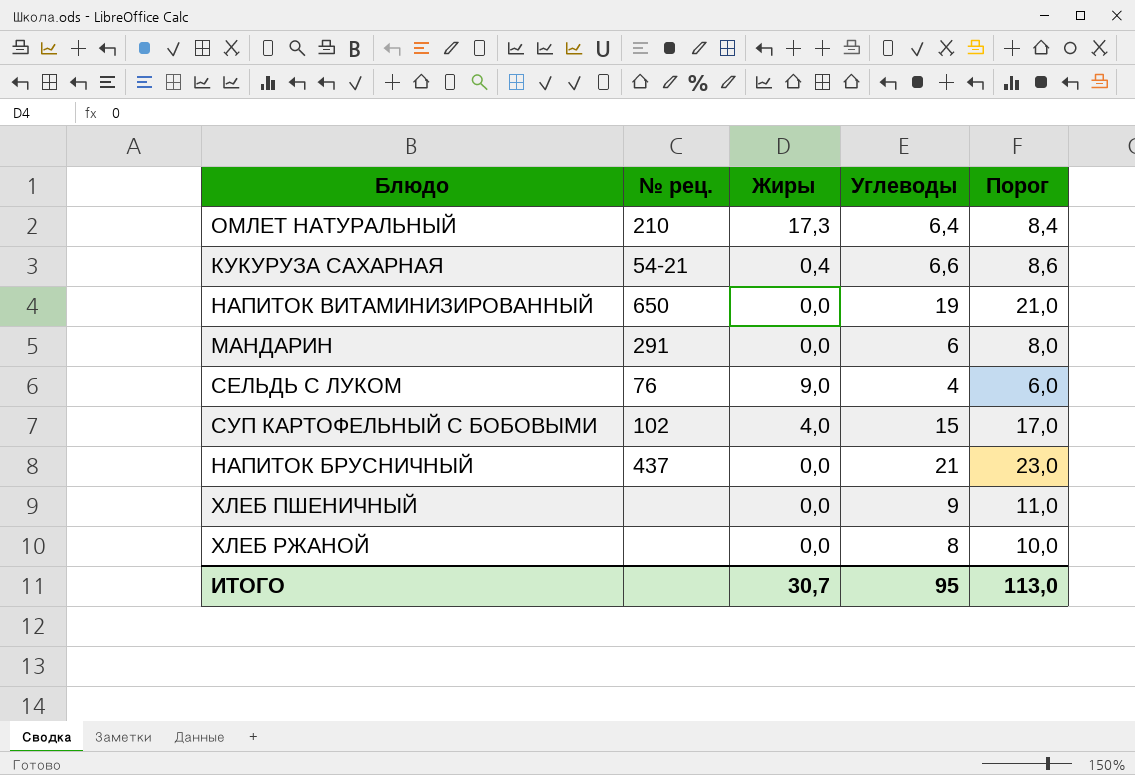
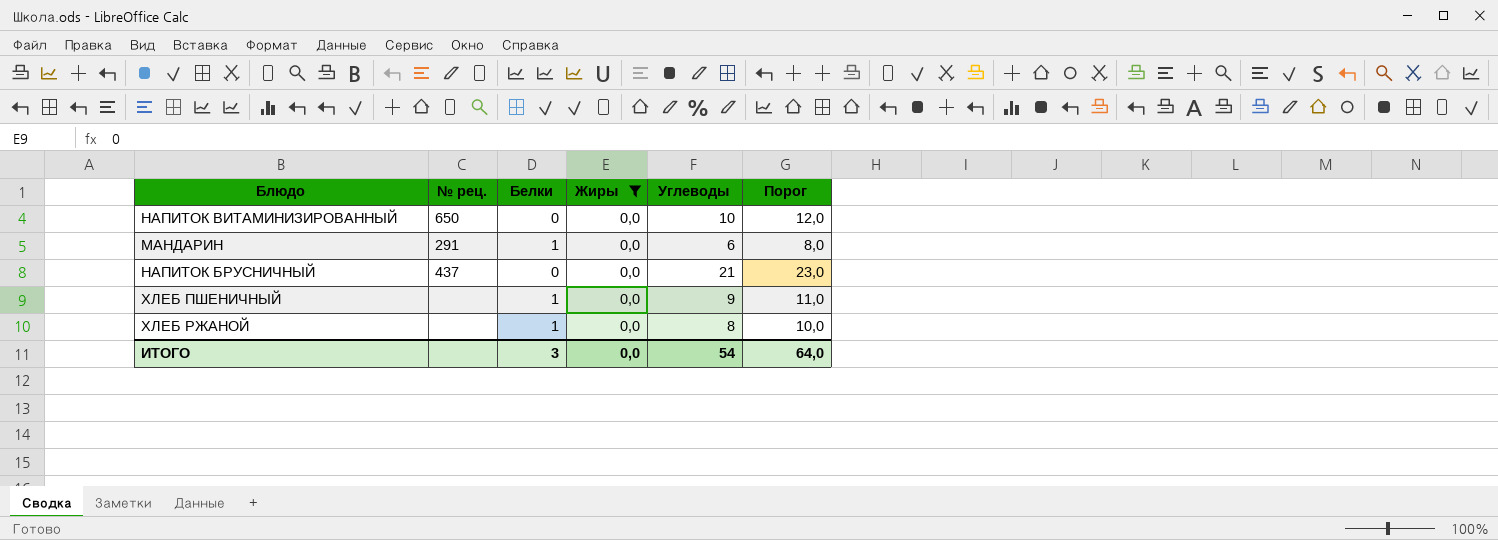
filter: none -> Жиры = 0,0
column Белки | position: none -> 3
НАПИТОК ВИТАМИНИЗИРОВАННЫЙ | Углеводы: 19 -> 10
НАПИТОК ВИТАМИНИЗИРОВАННЫЙ | Порог: 21,0 -> 12,0
ИТОГО | Жиры: 30,7 -> 0,0
ИТОГО | Углеводы: 95 -> 54
ИТОГО | Порог: 113,0 -> 64,0

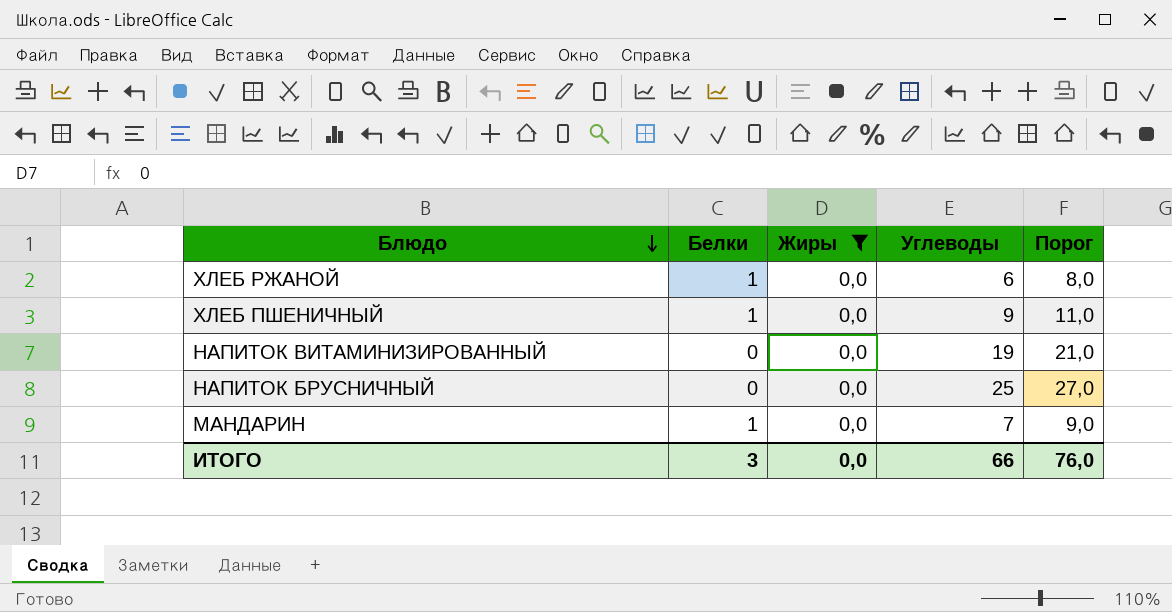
row order: none -> Блюдо descending
column № рец. | position: 2 -> none
ХЛЕБ РЖАНОЙ | Углеводы: 8 -> 6
ХЛЕБ РЖАНОЙ | Порог: 10,0 -> 8,0
НАПИТОК ВИТАМИНИЗИРОВАННЫЙ | Углеводы: 10 -> 19
НАПИТОК ВИТАМИНИЗИРОВАННЫЙ | Порог: 12,0 -> 21,0
НАПИТОК БРУСНИЧНЫЙ | Углеводы: 21 -> 25
НАПИТОК БРУСНИЧНЫЙ | Порог: 23,0 -> 27,0
МАНДАРИН | Углеводы: 6 -> 7
МАНДАРИН | Порог: 8,0 -> 9,0
ИТОГО | Углеводы: 54 -> 66
ИТОГО | Порог: 64,0 -> 76,0

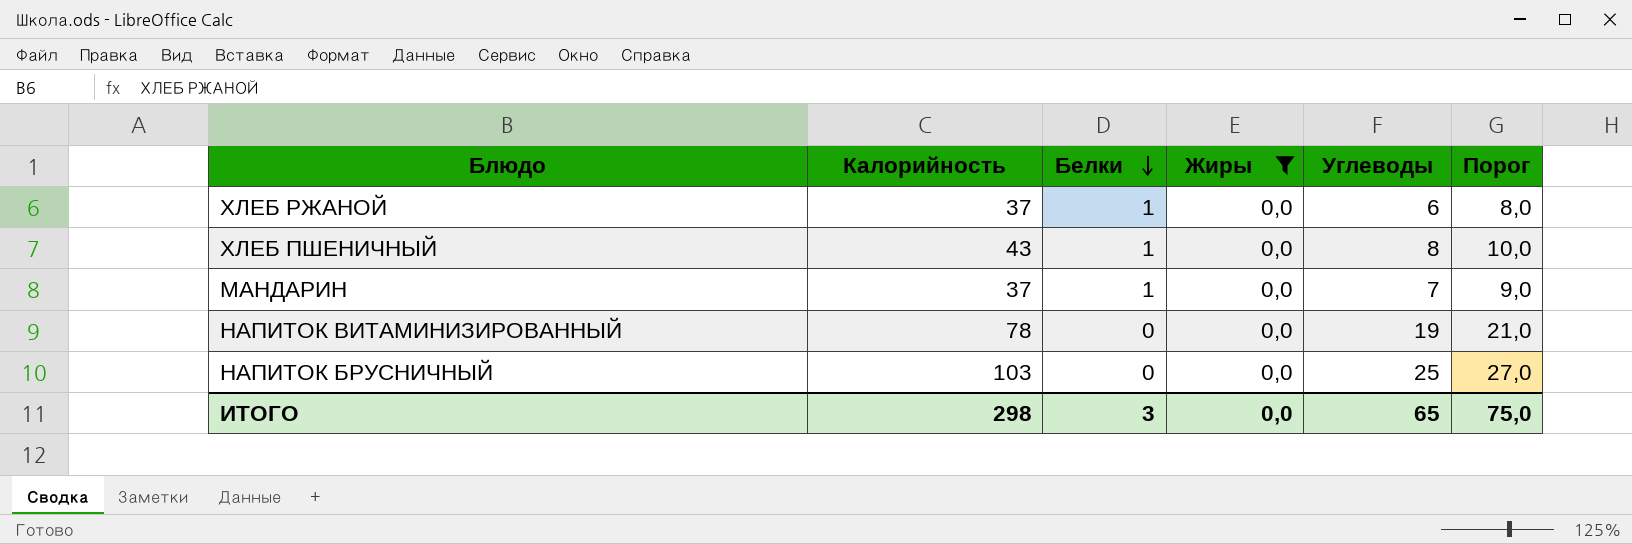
row order: Блюдо descending -> Белки descending
column Калорийность | position: none -> 2
ХЛЕБ ПШЕНИЧНЫЙ | Углеводы: 9 -> 8
ХЛЕБ ПШЕНИЧНЫЙ | Порог: 11,0 -> 10,0
ИТОГО | Углеводы: 66 -> 65
ИТОГО | Порог: 76,0 -> 75,0

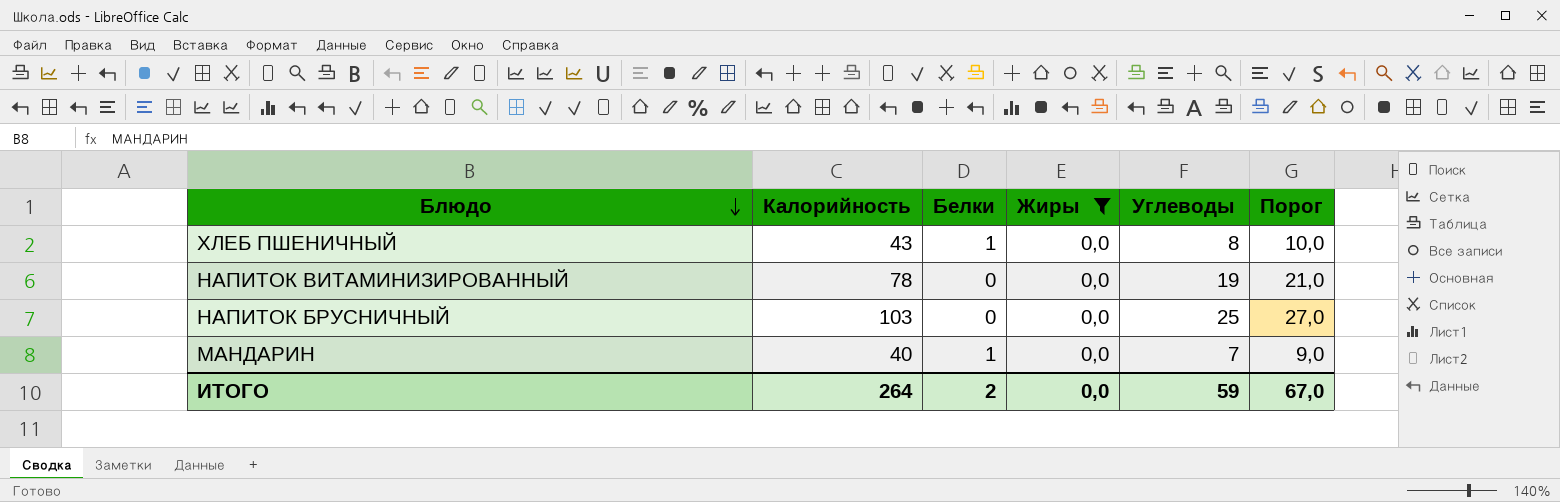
row order: Белки descending -> Блюдо descending
row ХЛЕБ РЖАНОЙ: 37 | 1 | 0,0 | 6 | 8,0 -> none
МАНДАРИН | Калорийность: 37 -> 40
ИТОГО | Калорийность: 298 -> 264
ИТОГО | Белки: 3 -> 2
ИТОГО | Углеводы: 65 -> 59
ИТОГО | Порог: 75,0 -> 67,0

